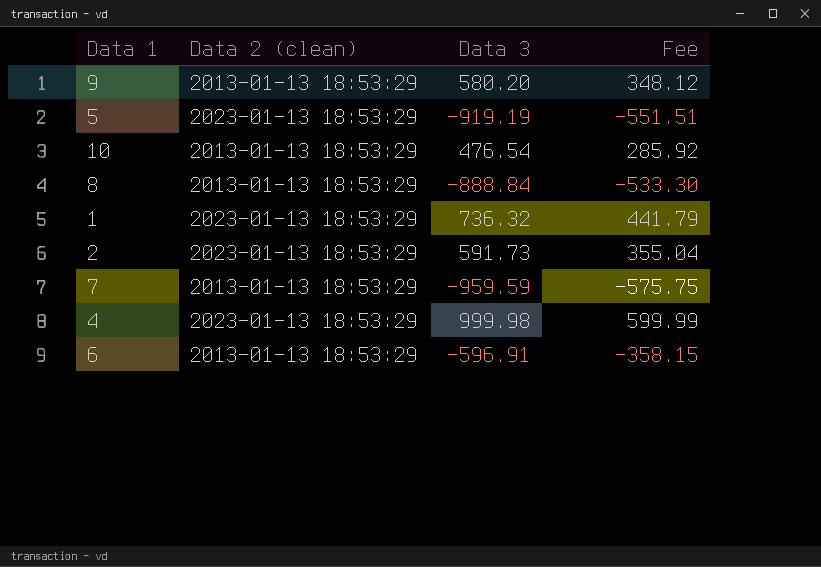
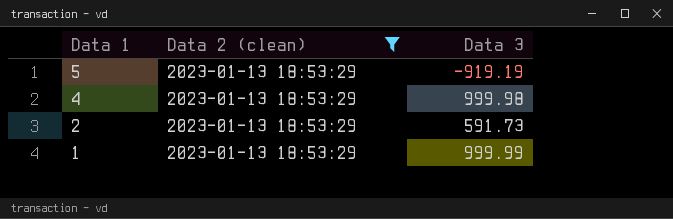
filter: none -> Data 2 (clean) = 2023-01-13 18:53:29
row order: none -> Data 1 descending
column Fee | formula: [Data 3] * 0.6 -> none
1 | Data 3: 736.32 -> 999.99

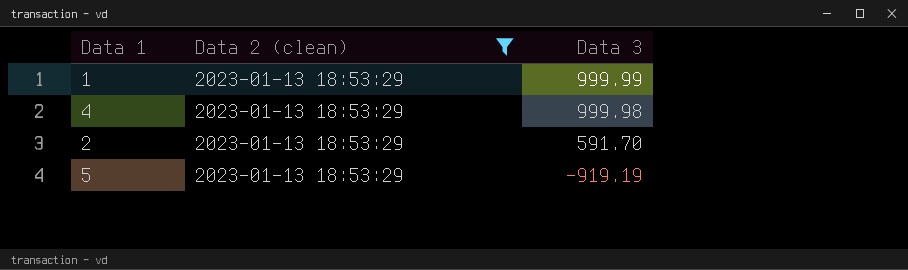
row order: Data 1 descending -> Data 3 descending
2 | Data 3: 591.73 -> 591.70

